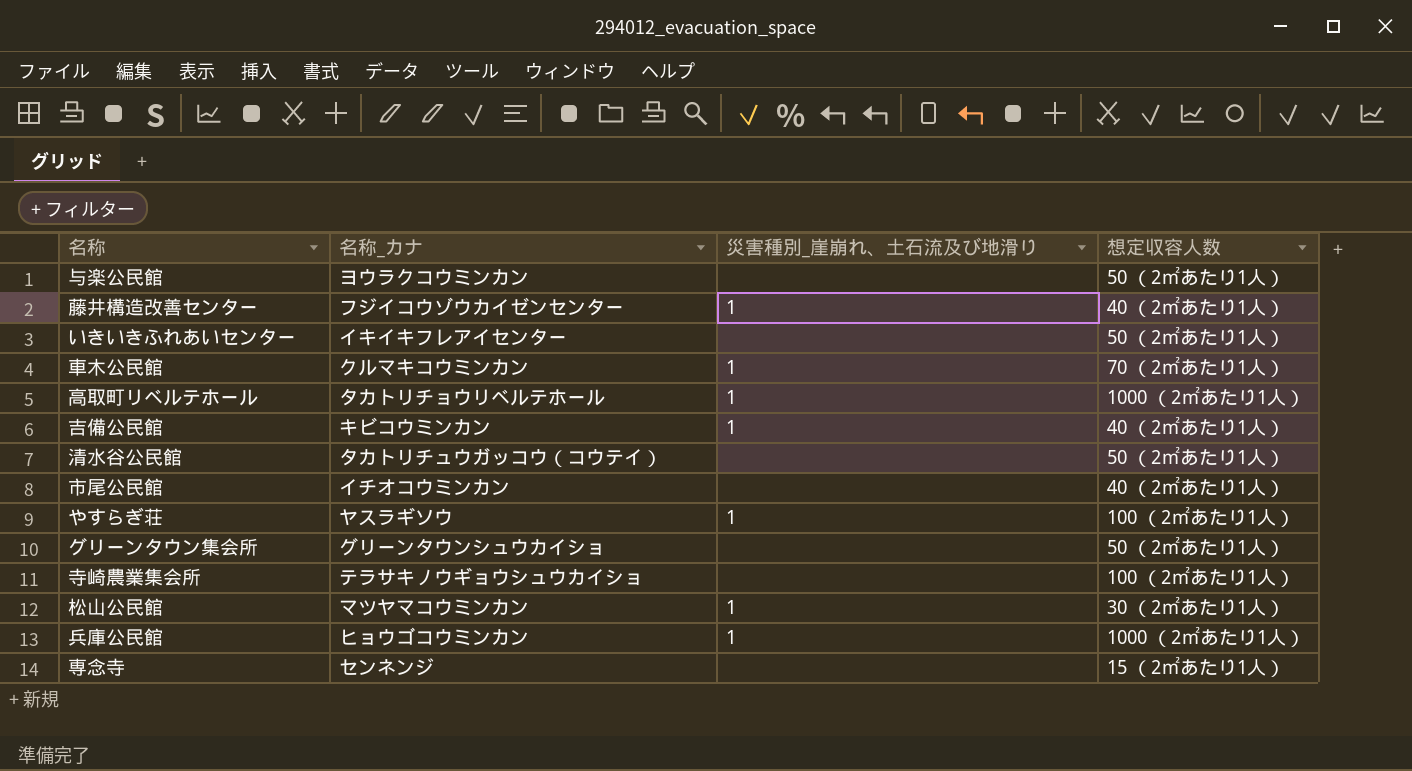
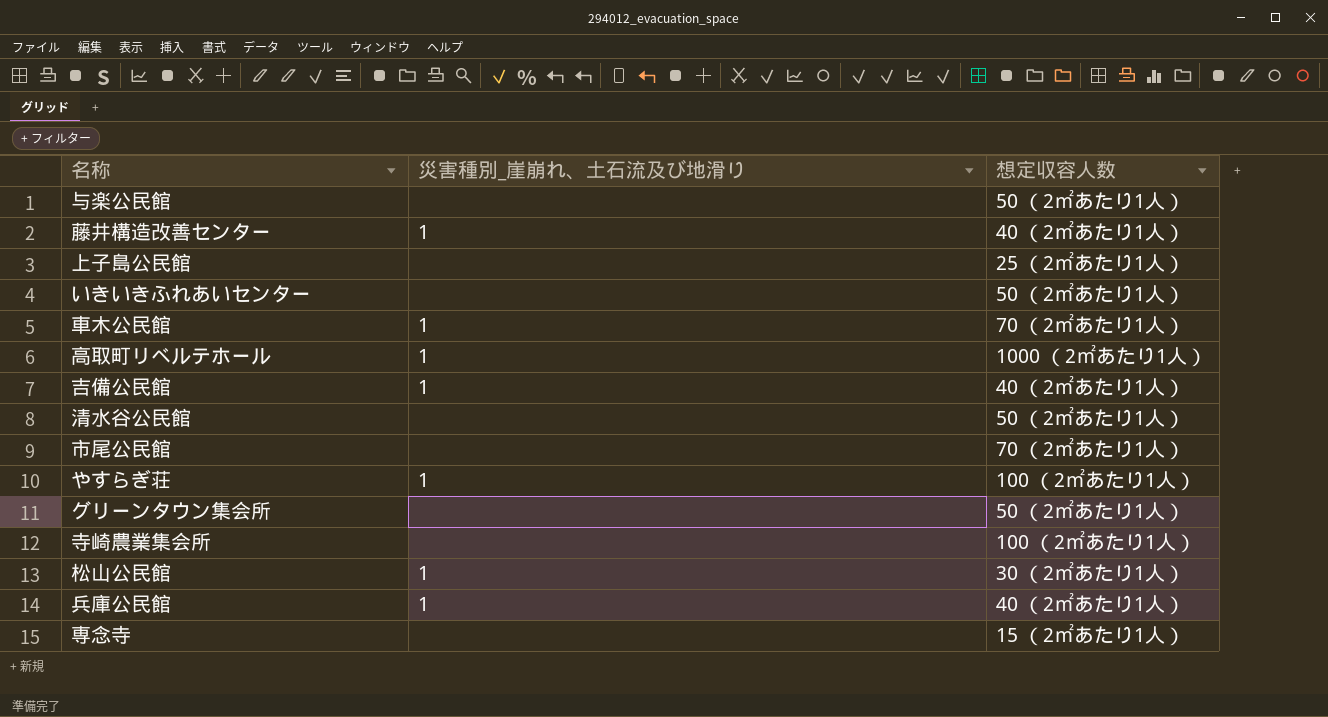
column 名称_カナ | position: 2 -> none
row 上子島公民館: none -> none | 25 （2㎡あたり1人）
市尾公民館 | 想定収容人数: 40 （2㎡あたり1人） -> 70 （2㎡あたり1人）
兵庫公民館 | 想定収容人数: 1000 （2㎡あたり1人） -> 40 （2㎡あたり1人）

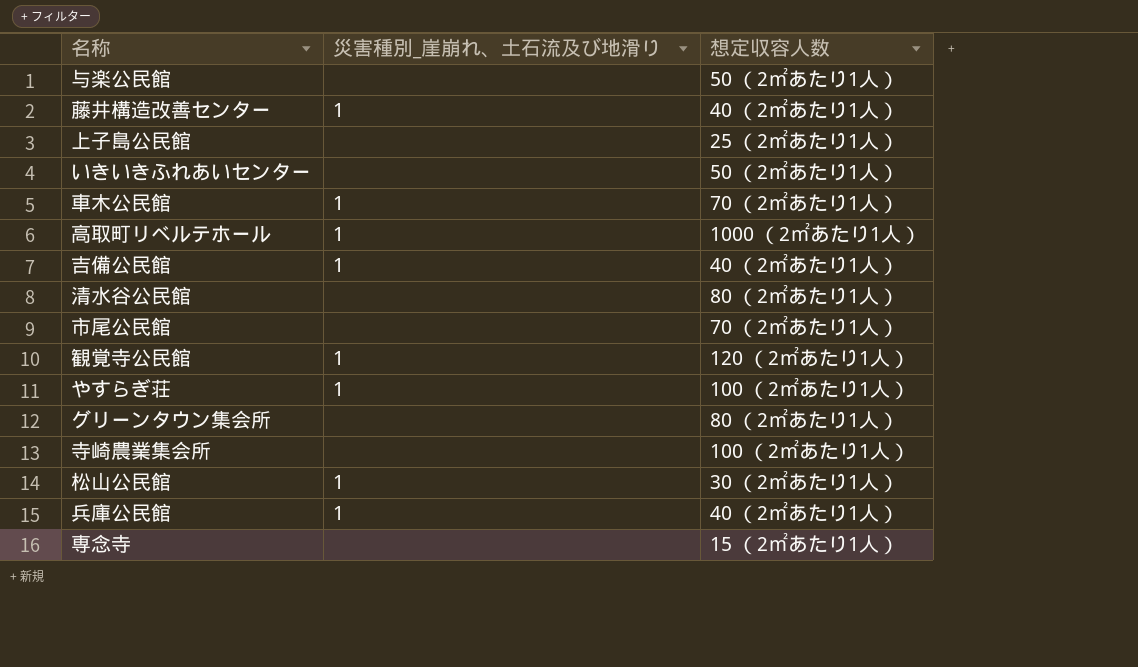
清水谷公民館 | 想定収容人数: 50 （2㎡あたり1人） -> 80 （2㎡あたり1人）
row 観覚寺公民館: none -> 1 | 120 （2㎡あたり1人）
グリーンタウン集会所 | 想定収容人数: 50 （2㎡あたり1人） -> 80 （2㎡あたり1人）

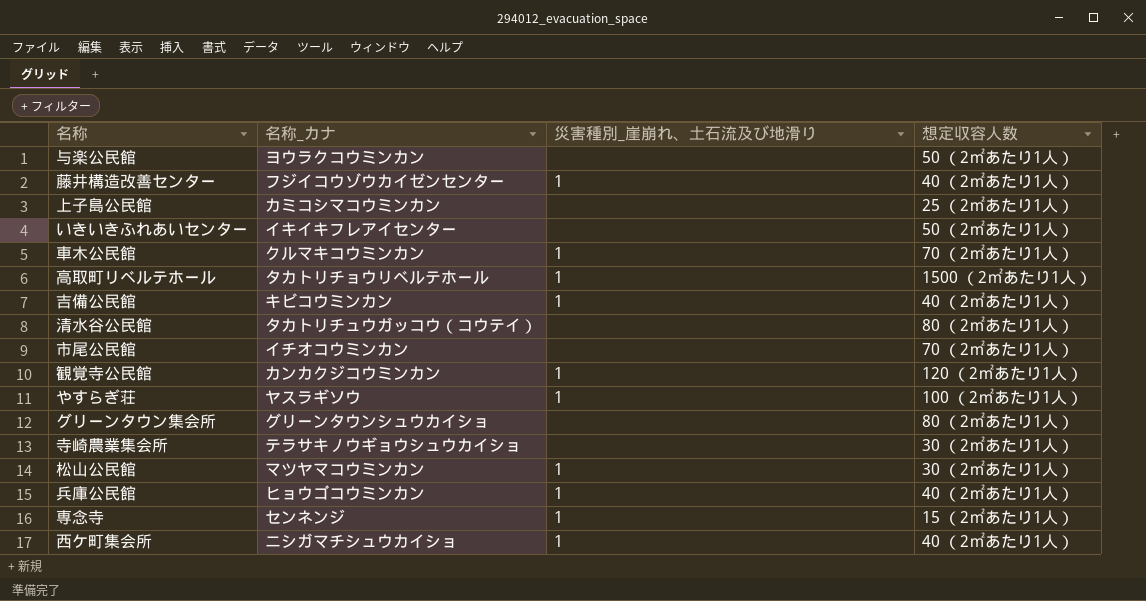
column 名称_カナ | position: none -> 2
高取町リベルテホール | 想定収容人数: 1000 （2㎡あたり1人） -> 1500 （2㎡あたり1人）
寺崎農業集会所 | 想定収容人数: 100 （2㎡あたり1人） -> 30 （2㎡あたり1人）
専念寺 | 災害種別_崖崩れ、土石流及び地滑り: none -> 1
row 西ケ町集会所: none -> ニシガマチシュウカイショ | 1 | 40 （2㎡あたり1人）

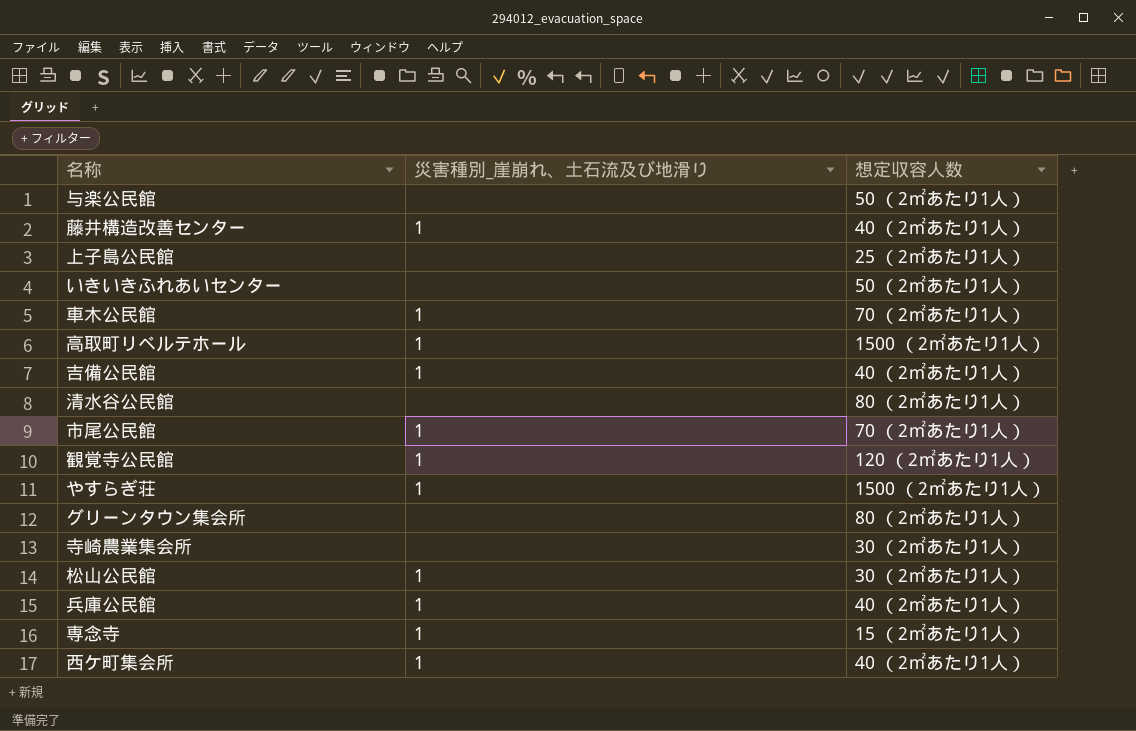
column 名称_カナ | position: 2 -> none
市尾公民館 | 災害種別_崖崩れ、土石流及び地滑り: none -> 1
やすらぎ荘 | 想定収容人数: 100 （2㎡あたり1人） -> 1500 （2㎡あたり1人）

